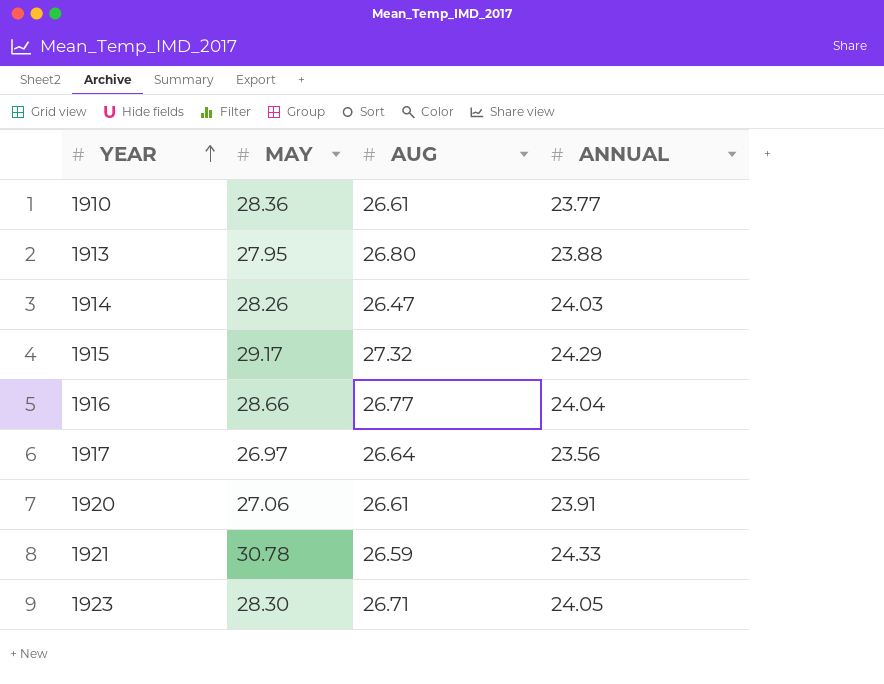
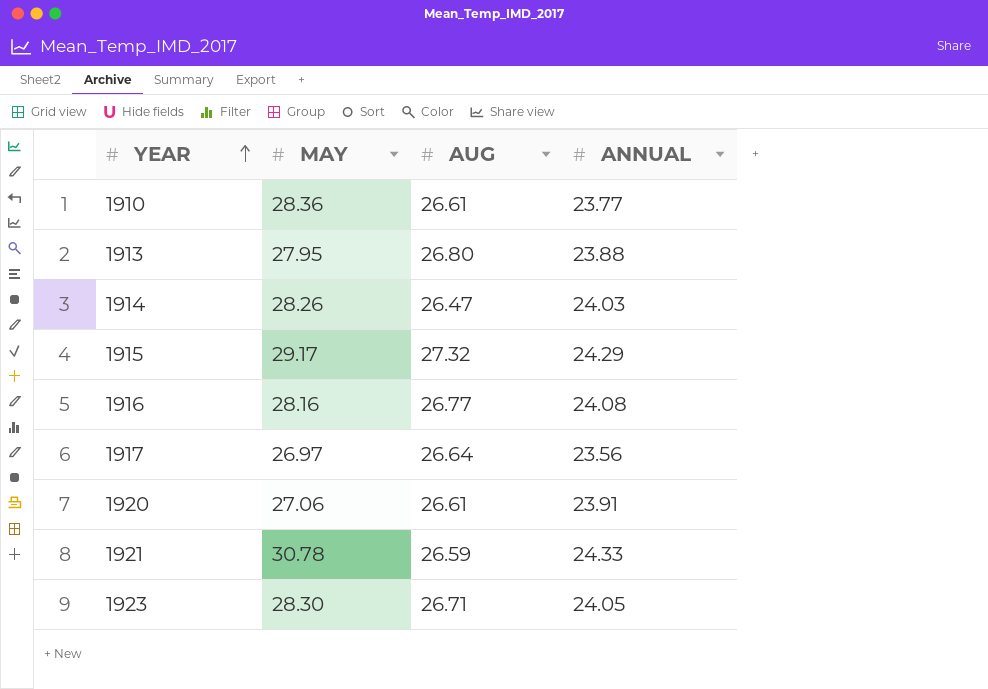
1916 | MAY: 28.66 -> 28.16
1916 | ANNUAL: 24.04 -> 24.08

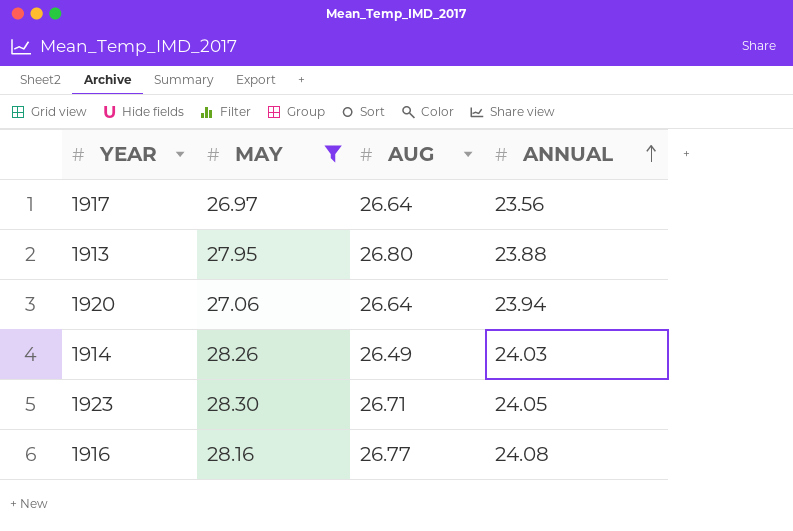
filter: none -> MAY <= 28.30
row order: YEAR ascending -> ANNUAL ascending
1920 | AUG: 26.61 -> 26.64
1920 | ANNUAL: 23.91 -> 23.94
1914 | AUG: 26.47 -> 26.49

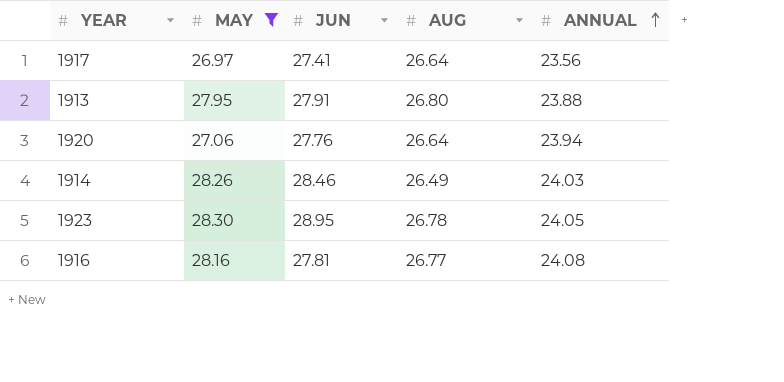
column JUN | position: none -> 3
1923 | AUG: 26.71 -> 26.78

